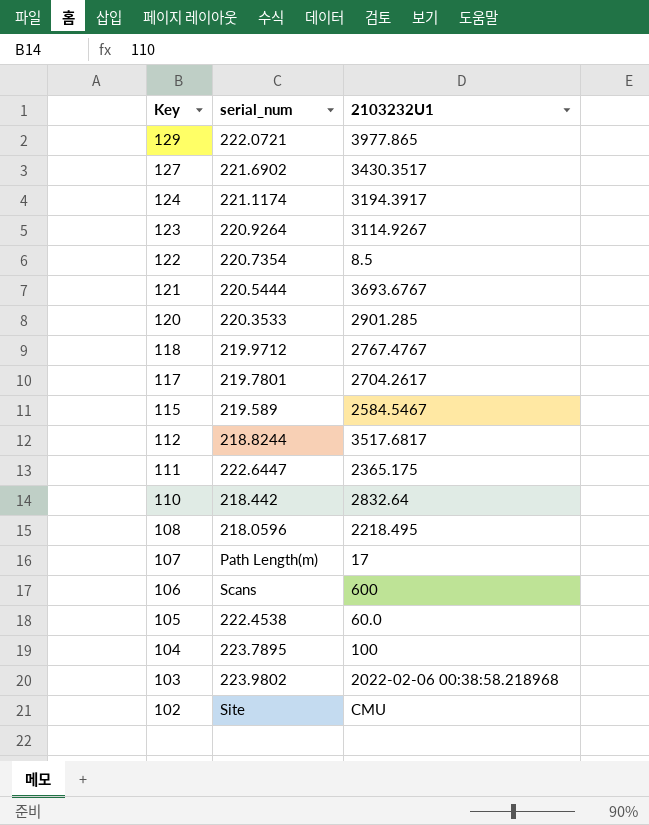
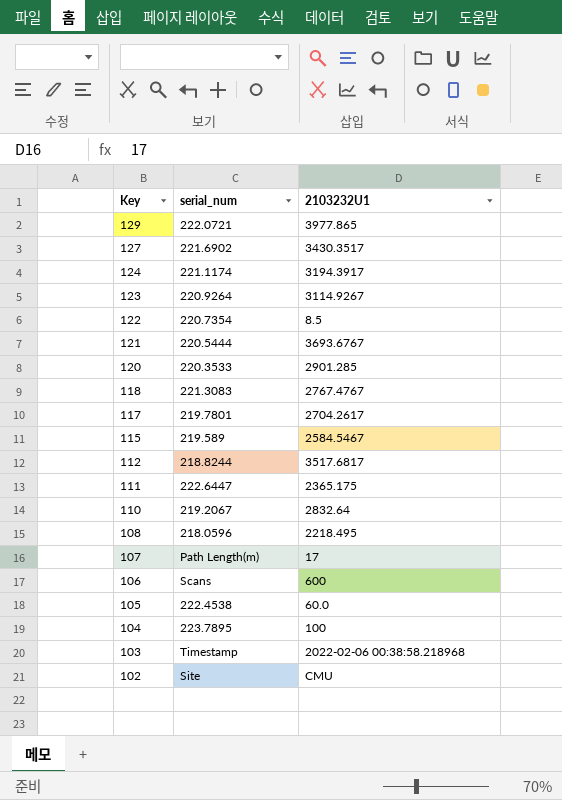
118 | serial_num: 219.9712 -> 221.3083
110 | serial_num: 218.442 -> 219.2067
103 | serial_num: 223.9802 -> Timestamp

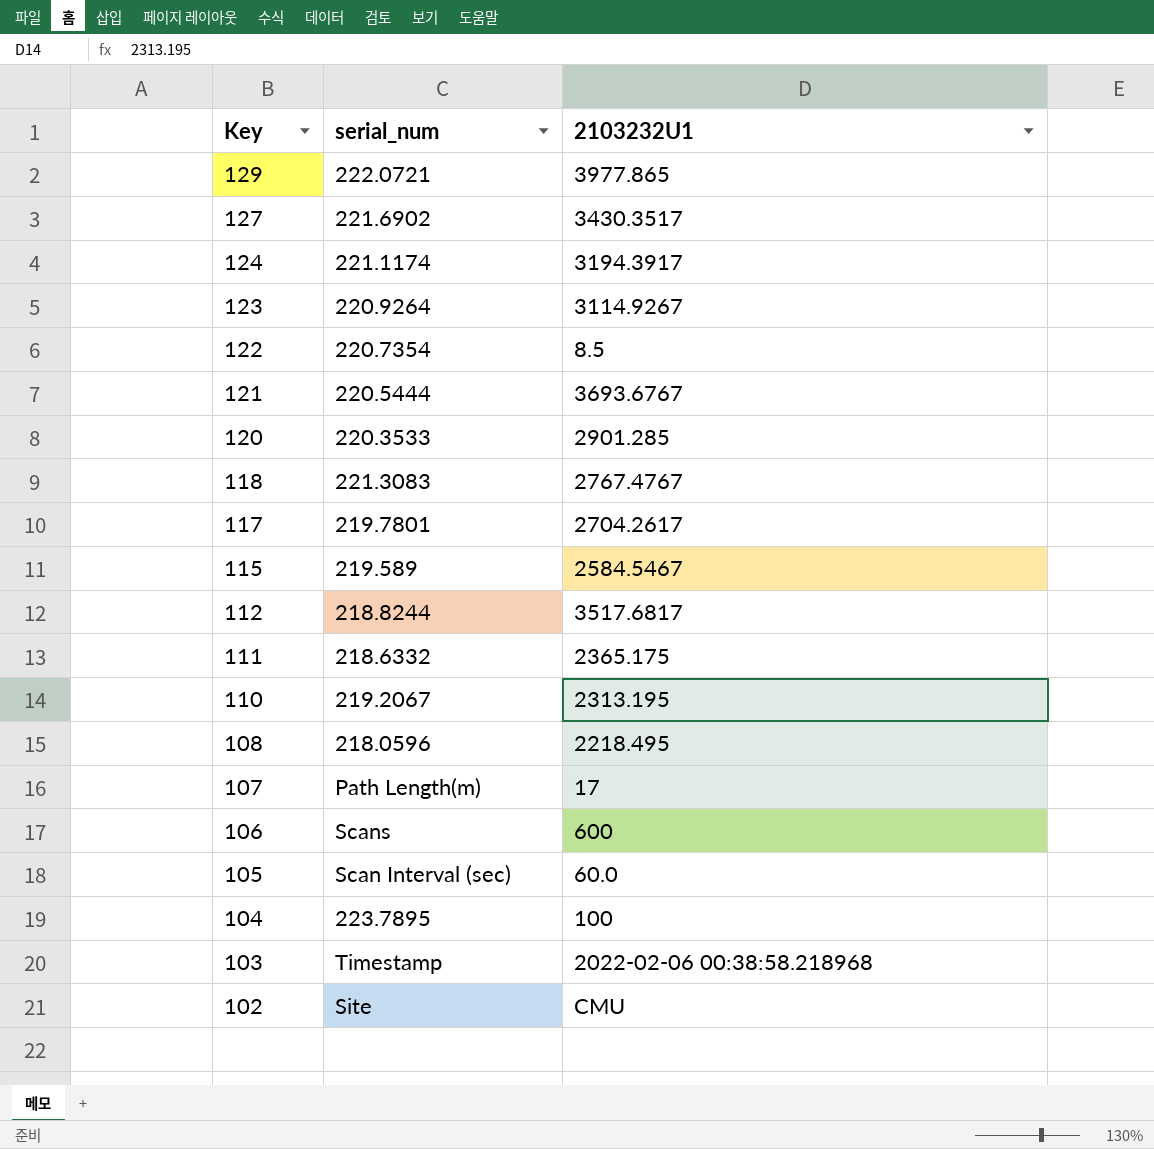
111 | serial_num: 222.6447 -> 218.6332
110 | 2103232U1: 2832.64 -> 2313.195
105 | serial_num: 222.4538 -> Scan Interval (sec)

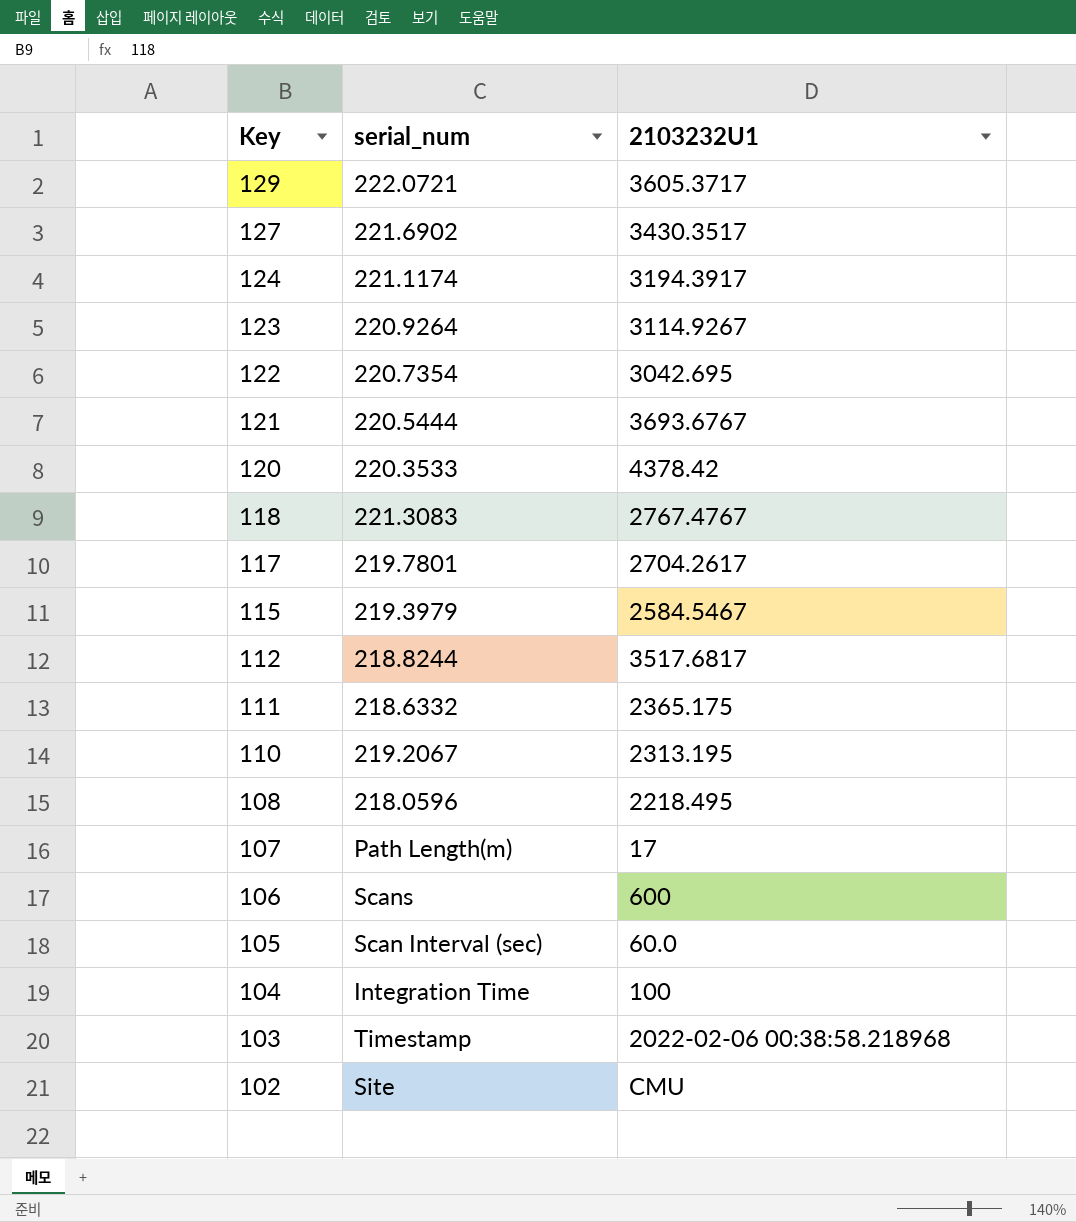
129 | 2103232U1: 3977.865 -> 3605.3717
122 | 2103232U1: 8.5 -> 3042.695
120 | 2103232U1: 2901.285 -> 4378.42
115 | serial_num: 219.589 -> 219.3979
104 | serial_num: 223.7895 -> Integration Time

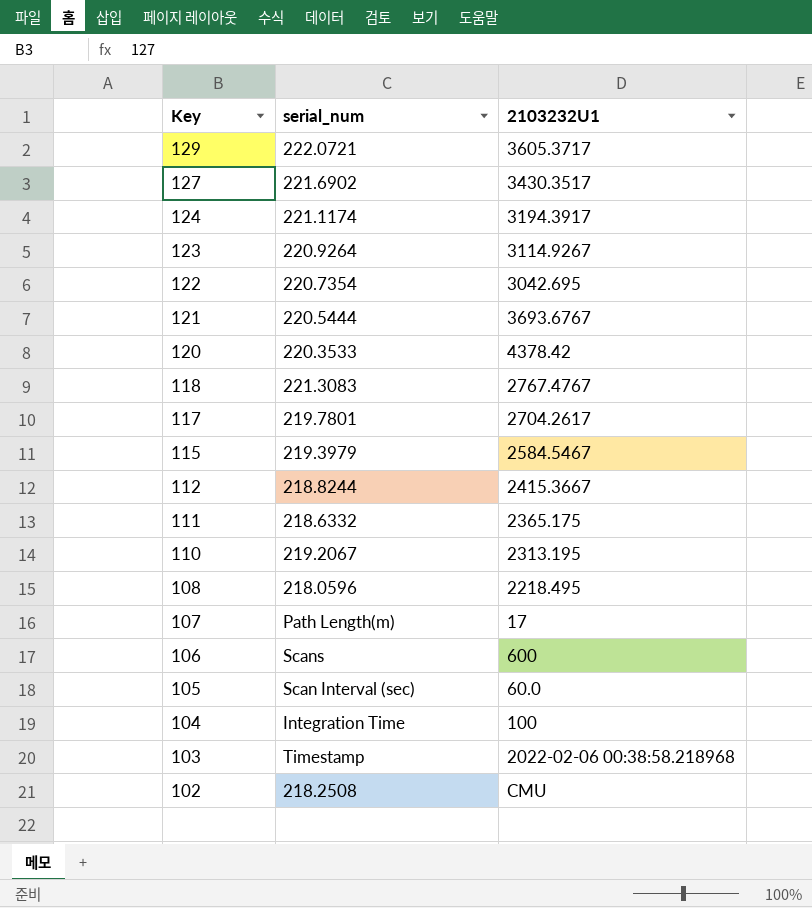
112 | 2103232U1: 3517.6817 -> 2415.3667
102 | serial_num: Site -> 218.2508

